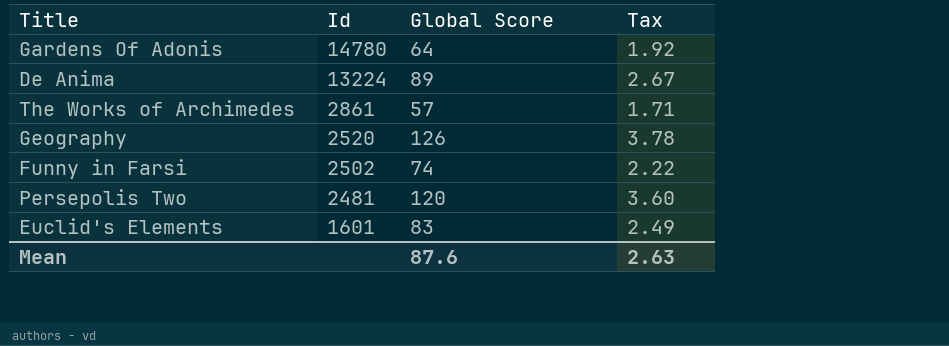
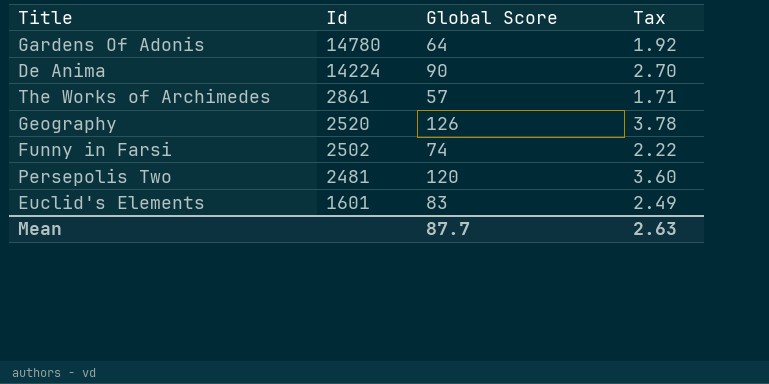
De Anima | Id: 13224 -> 14224
De Anima | Global Score: 89 -> 90
De Anima | Tax: 2.67 -> 2.70
Mean | Global Score: 87.6 -> 87.7

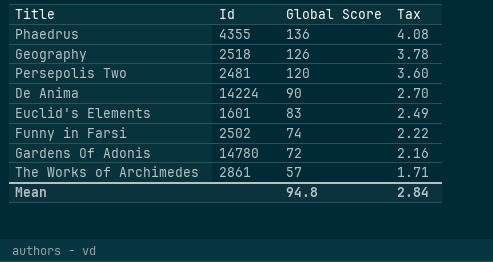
row order: Id descending -> Global Score descending
row Phaedrus: none -> 4355 | 136 | 4.08
Geography | Id: 2520 -> 2518
Gardens Of Adonis | Global Score: 64 -> 72
Gardens Of Adonis | Tax: 1.92 -> 2.16
Mean | Global Score: 87.7 -> 94.8
Mean | Tax: 2.63 -> 2.84

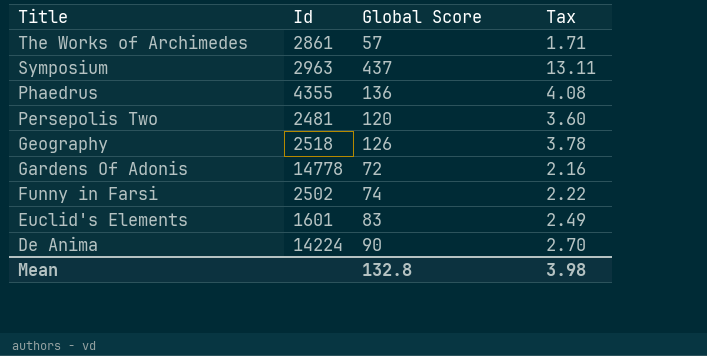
row order: Global Score descending -> Title descending
row Symposium: none -> 2963 | 437 | 13.11
Gardens Of Adonis | Id: 14780 -> 14778
Mean | Global Score: 94.8 -> 132.8
Mean | Tax: 2.84 -> 3.98

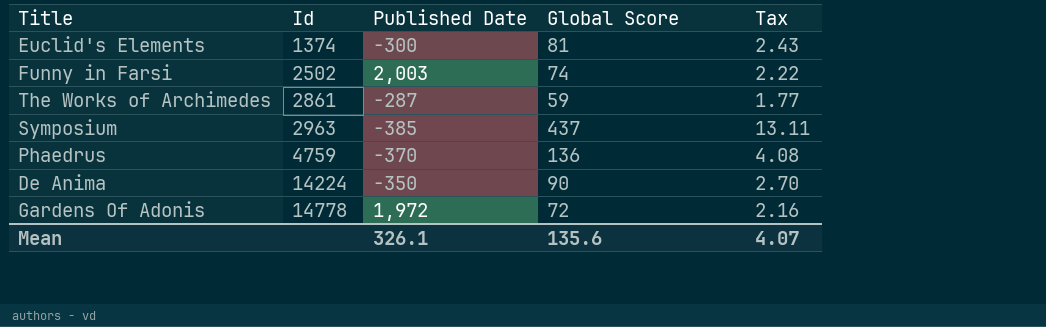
row order: Title descending -> Id ascending
column Published Date | position: none -> 3
row Persepolis Two: 2481 | 120 | 3.60 -> none
row Geography: 2518 | 126 | 3.78 -> none
Euclid's Elements | Id: 1601 -> 1374
Euclid's Elements | Global Score: 83 -> 81
Euclid's Elements | Tax: 2.49 -> 2.43
The Works of Archimedes | Global Score: 57 -> 59
The Works of Archimedes | Tax: 1.71 -> 1.77
Phaedrus | Id: 4355 -> 4759
Mean | Global Score: 132.8 -> 135.6
Mean | Tax: 3.98 -> 4.07

